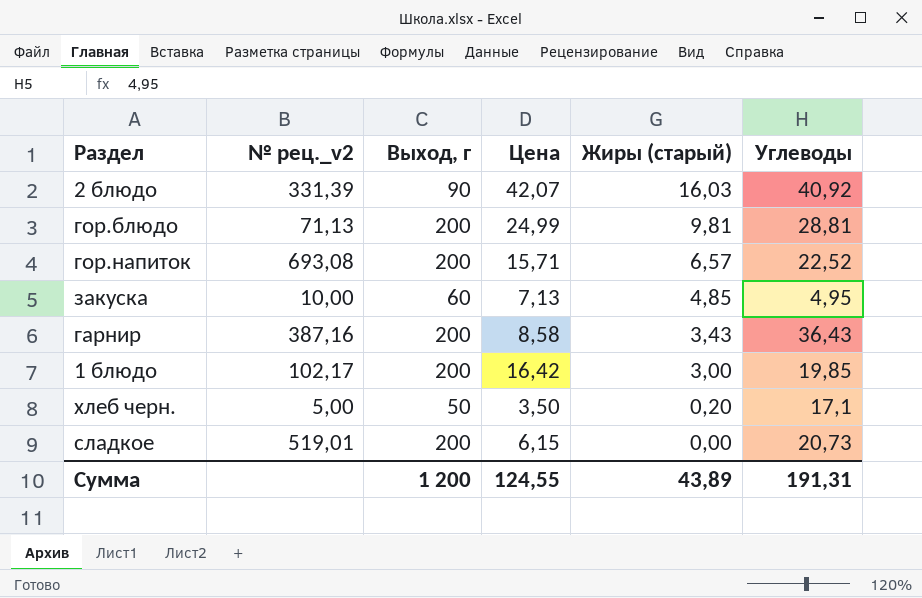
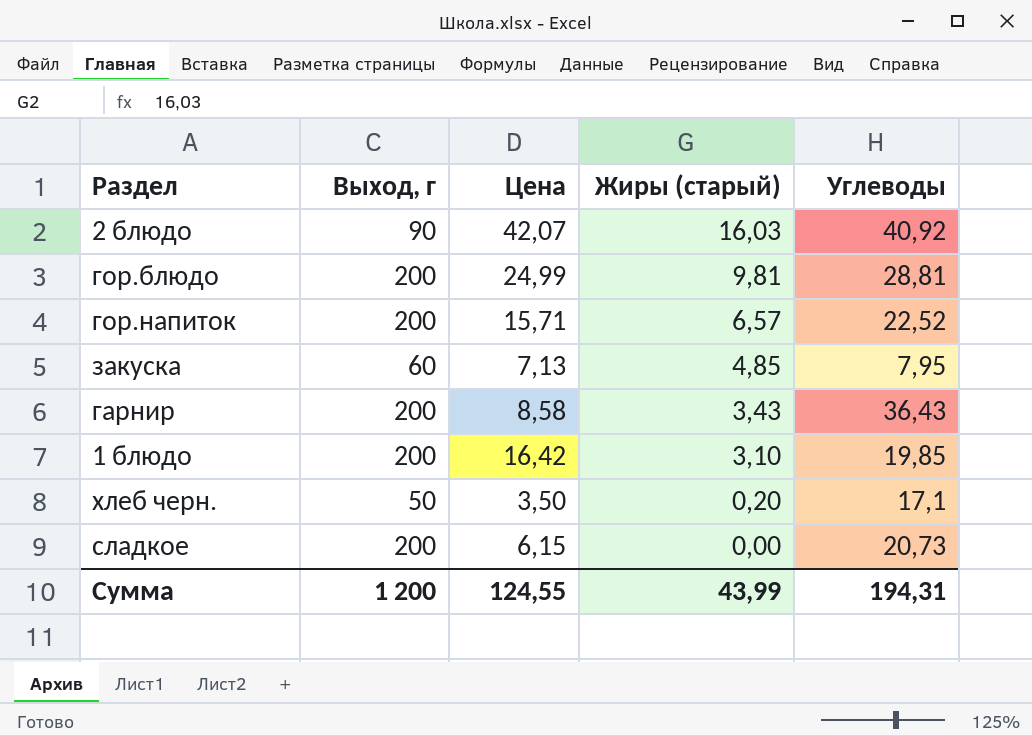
column № рец._v2 | position: 2 -> none
закуска | Углеводы: 4,95 -> 7,95
1 блюдо | Жиры (старый): 3,00 -> 3,10
Сумма | Жиры (старый): 43,89 -> 43,99
Сумма | Углеводы: 191,31 -> 194,31

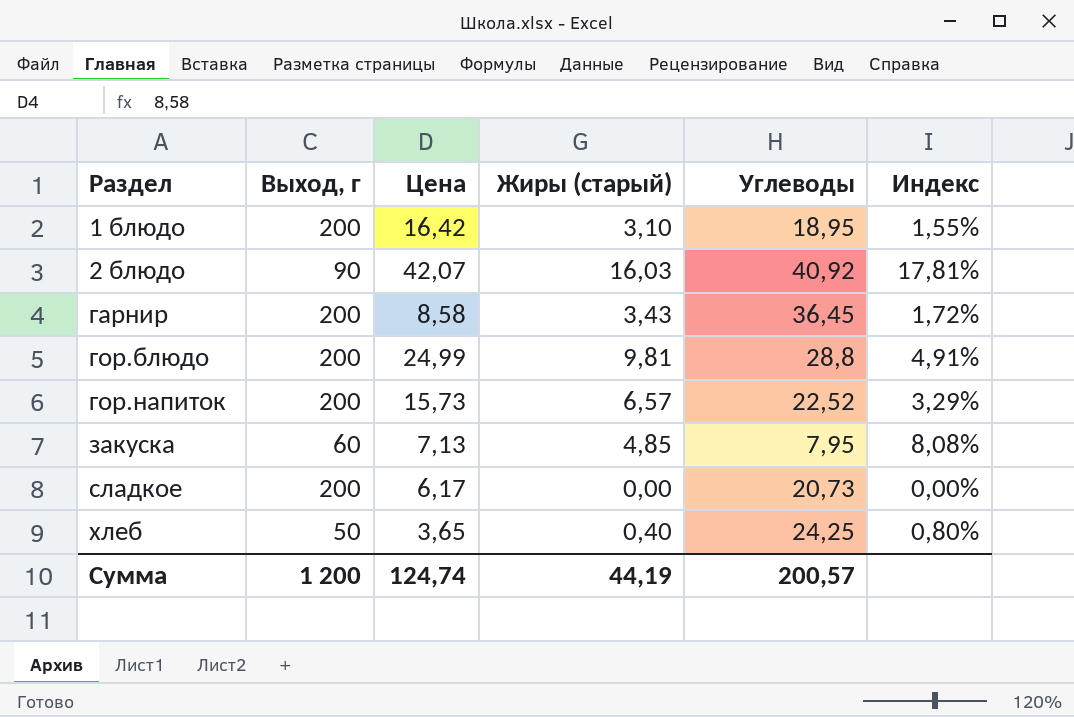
row order: Жиры (старый) descending -> Раздел ascending
column Индекс | formula: none -> [Жиры (старый)] / [Выход, г]
row хлеб черн.: 50 | 3,50 | 0,20 | 17,1 -> none
1 блюдо | Углеводы: 19,85 -> 18,95
гарнир | Углеводы: 36,43 -> 36,45
гор.блюдо | Углеводы: 28,81 -> 28,8
гор.напиток | Цена: 15,71 -> 15,73
сладкое | Цена: 6,15 -> 6,17
row хлеб: none -> 50 | 3,65 | 0,40 | 24,25 | 0,80%
Сумма | Цена: 124,55 -> 124,74
Сумма | Жиры (старый): 43,99 -> 44,19
Сумма | Углеводы: 194,31 -> 200,57

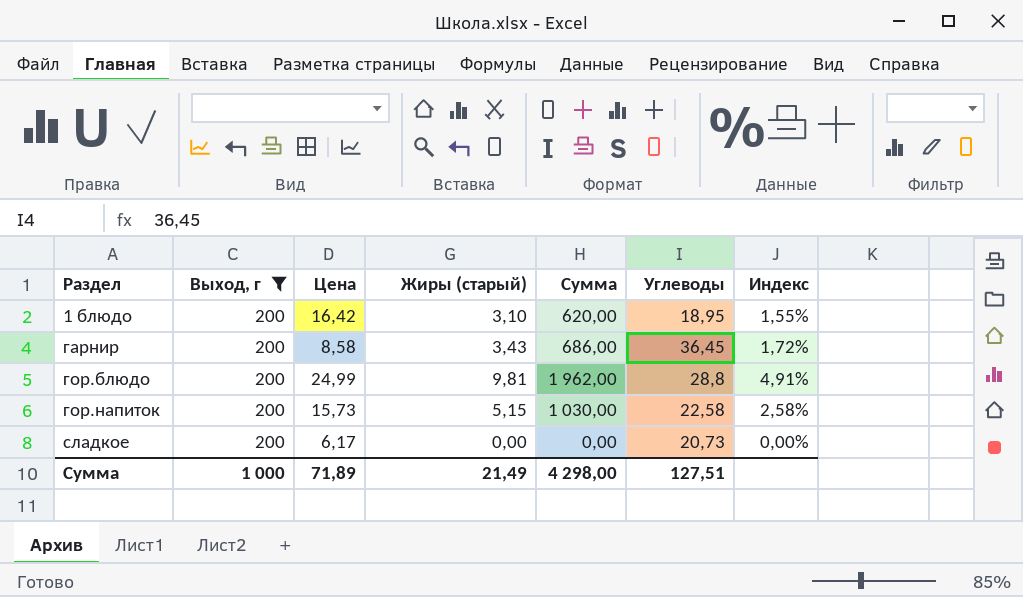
filter: none -> Выход, г = 200
column Сумма | formula: none -> [Выход, г] * [Жиры (старый)]
гор.напиток | Жиры (старый): 6,57 -> 5,15
гор.напиток | Углеводы: 22,52 -> 22,58
гор.напиток | Индекс: 3,29% -> 2,58%
Сумма | Выход, г: 1 200 -> 1 000
Сумма | Цена: 124,74 -> 71,89
Сумма | Жиры (старый): 44,19 -> 21,49
Сумма | Углеводы: 200,57 -> 127,51

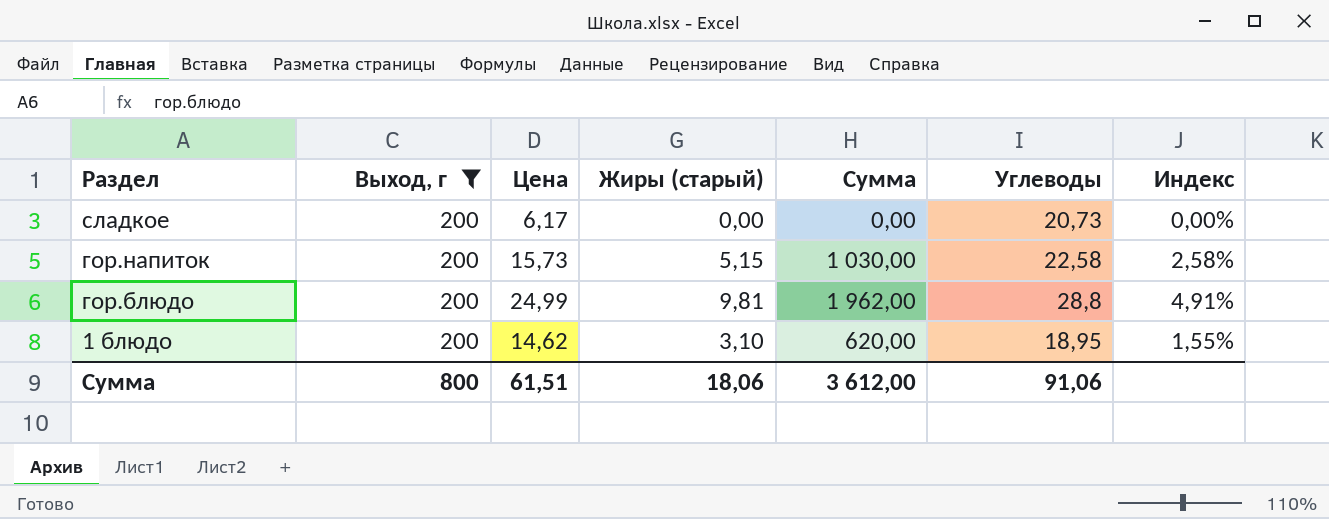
row order: Раздел ascending -> Раздел descending
row гарнир: 200 | 8,58 | 3,43 | 686,00 | 36,45 | 1,72% -> none
1 блюдо | Цена: 16,42 -> 14,62
Сумма | Выход, г: 1 000 -> 800
Сумма | Цена: 71,89 -> 61,51
Сумма | Жиры (старый): 21,49 -> 18,06
Сумма | Сумма: 4 298,00 -> 3 612,00
Сумма | Углеводы: 127,51 -> 91,06

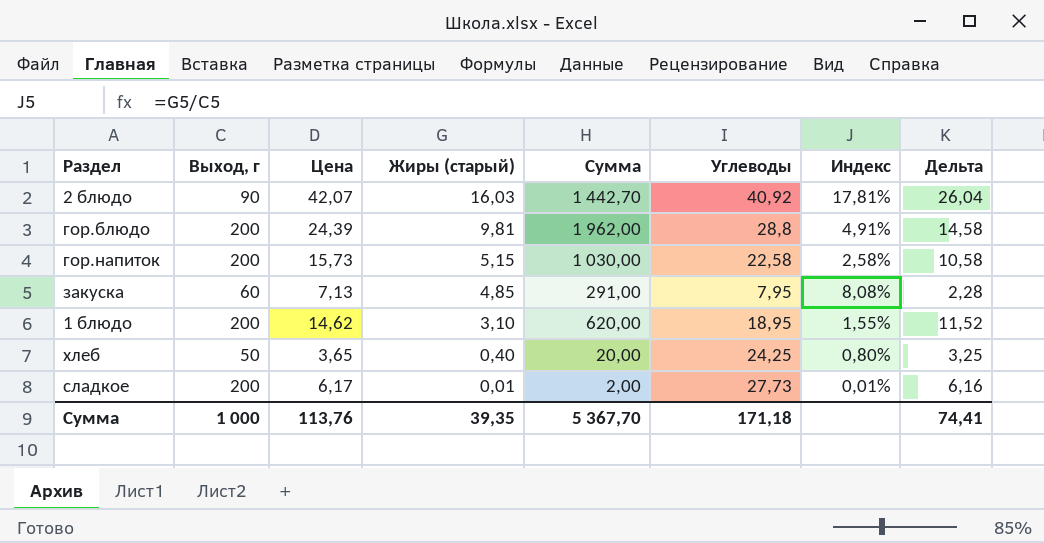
filter: Выход, г = 200 -> none
row order: Раздел descending -> Жиры (старый) descending
column Дельта | formula: none -> [Цена] - [Жиры (старый)]
гор.блюдо | Цена: 24,99 -> 24,39
сладкое | Жиры (старый): 0,00 -> 0,01
сладкое | Сумма: 0,00 -> 2,00
сладкое | Углеводы: 20,73 -> 27,73
сладкое | Индекс: 0,00% -> 0,01%
Сумма | Выход, г: 800 -> 1 000
Сумма | Цена: 61,51 -> 113,76
Сумма | Жиры (старый): 18,06 -> 39,35
Сумма | Сумма: 3 612,00 -> 5 367,70
Сумма | Углеводы: 91,06 -> 171,18

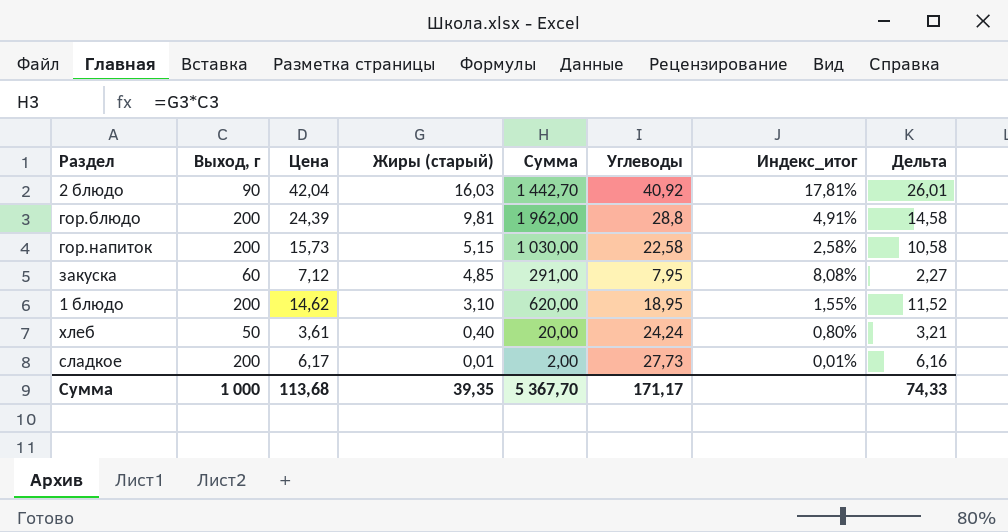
column name: Индекс -> Индекс_итог
2 блюдо | Цена: 42,07 -> 42,04
2 блюдо | Дельта: 26,04 -> 26,01
закуска | Цена: 7,13 -> 7,12
закуска | Дельта: 2,28 -> 2,27
хлеб | Цена: 3,65 -> 3,61
хлеб | Углеводы: 24,25 -> 24,24
хлеб | Дельта: 3,25 -> 3,21
Сумма | Цена: 113,76 -> 113,68
Сумма | Углеводы: 171,18 -> 171,17
Сумма | Дельта: 74,41 -> 74,33

